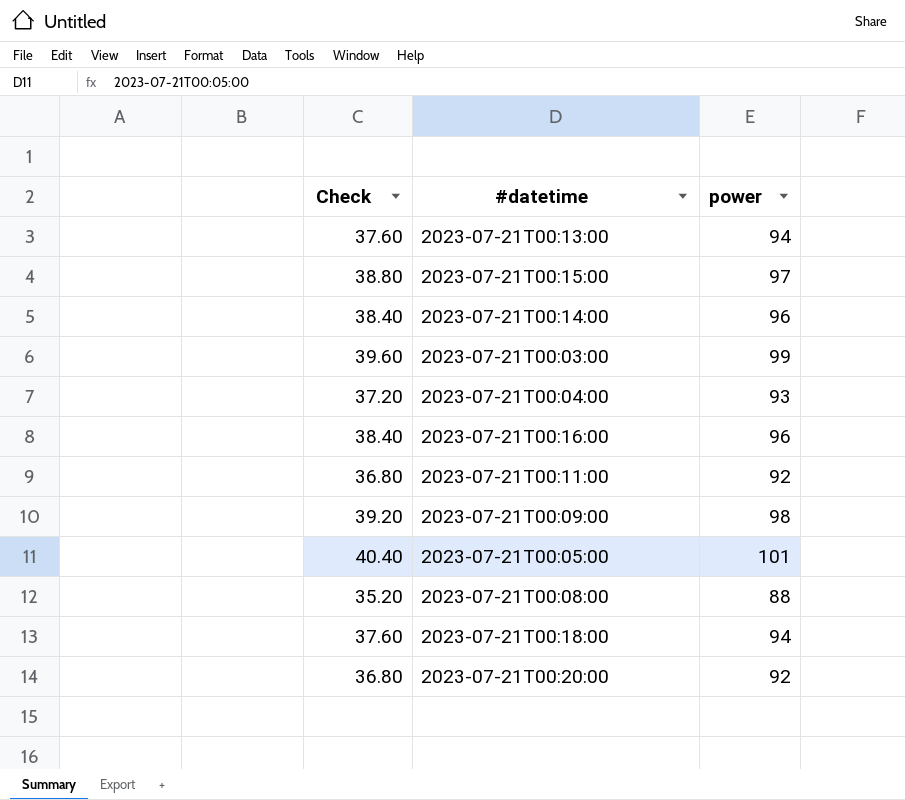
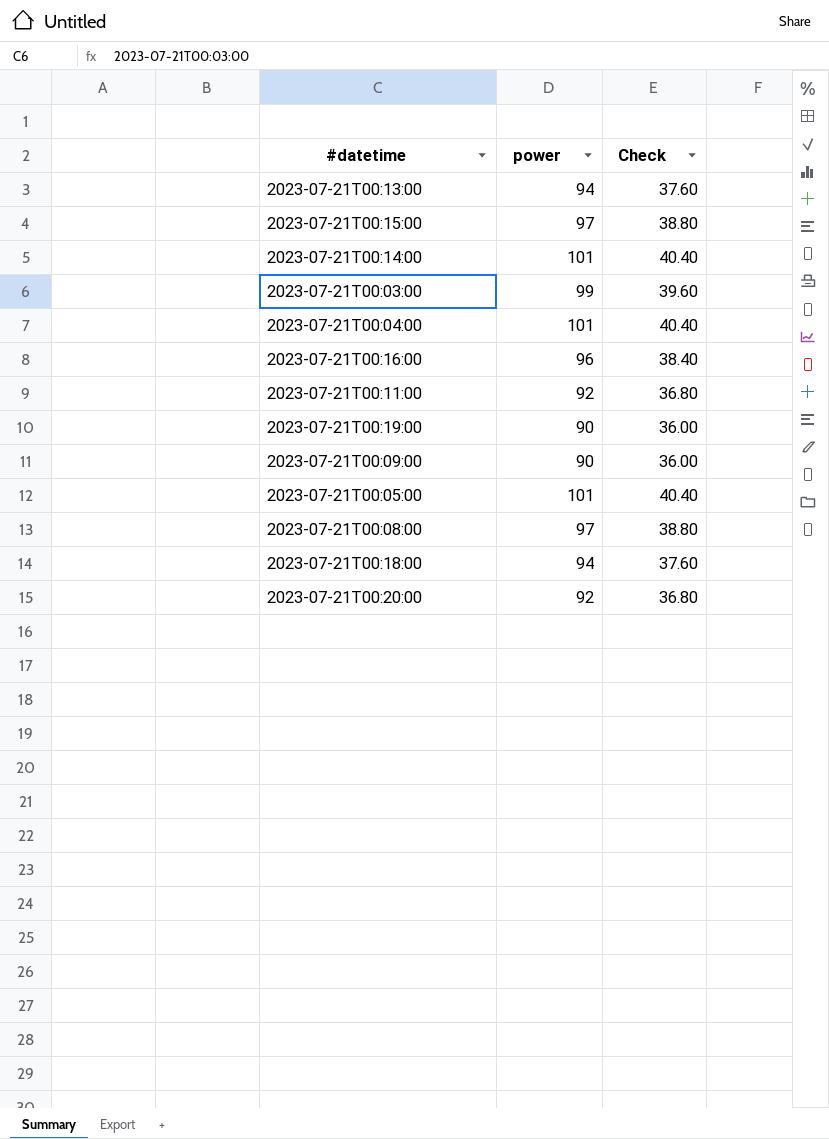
column Check | position: 1 -> 3
2023-07-21T00:14:00 | power: 96 -> 101
2023-07-21T00:14:00 | Check: 38.40 -> 40.40
2023-07-21T00:04:00 | power: 93 -> 101
2023-07-21T00:04:00 | Check: 37.20 -> 40.40
row 2023-07-21T00:19:00: none -> 90 | 36.00
2023-07-21T00:09:00 | power: 98 -> 90
2023-07-21T00:09:00 | Check: 39.20 -> 36.00
2023-07-21T00:08:00 | power: 88 -> 97
2023-07-21T00:08:00 | Check: 35.20 -> 38.80

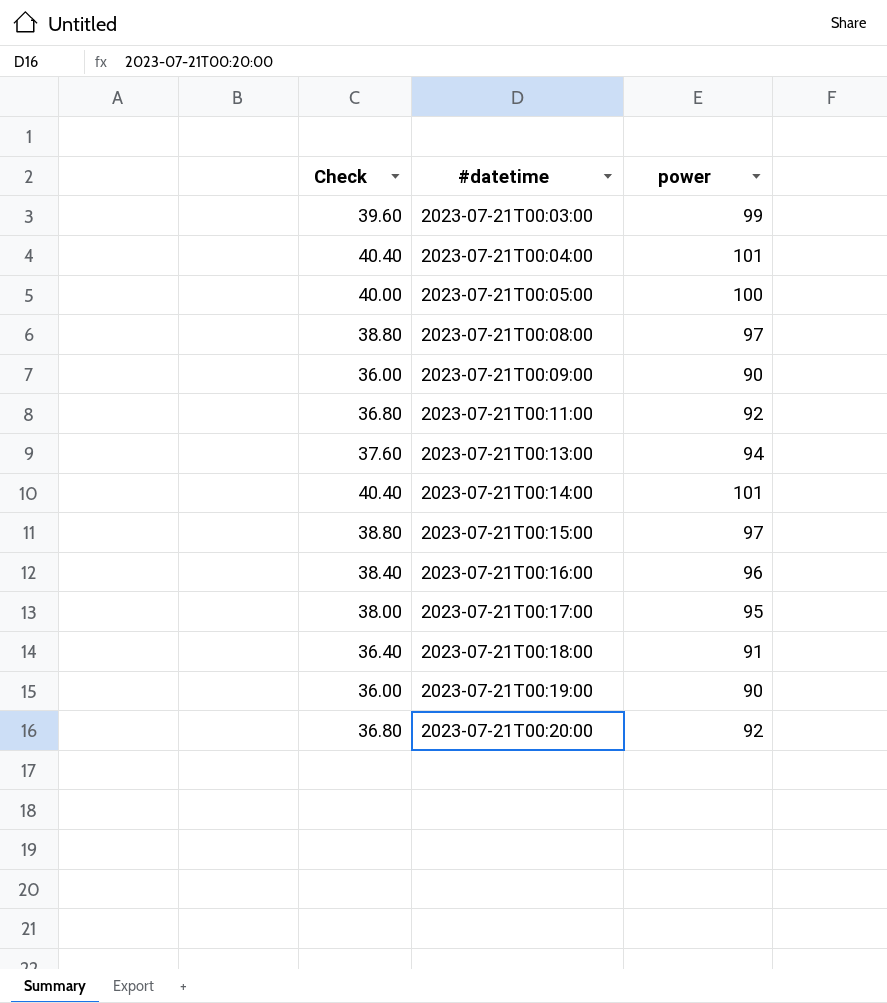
row order: none -> #datetime ascending
column Check | position: 3 -> 1
2023-07-21T00:05:00 | Check: 40.40 -> 40.00
2023-07-21T00:05:00 | power: 101 -> 100
row 2023-07-21T00:17:00: none -> 38.00 | 95
2023-07-21T00:18:00 | Check: 37.60 -> 36.40
2023-07-21T00:18:00 | power: 94 -> 91

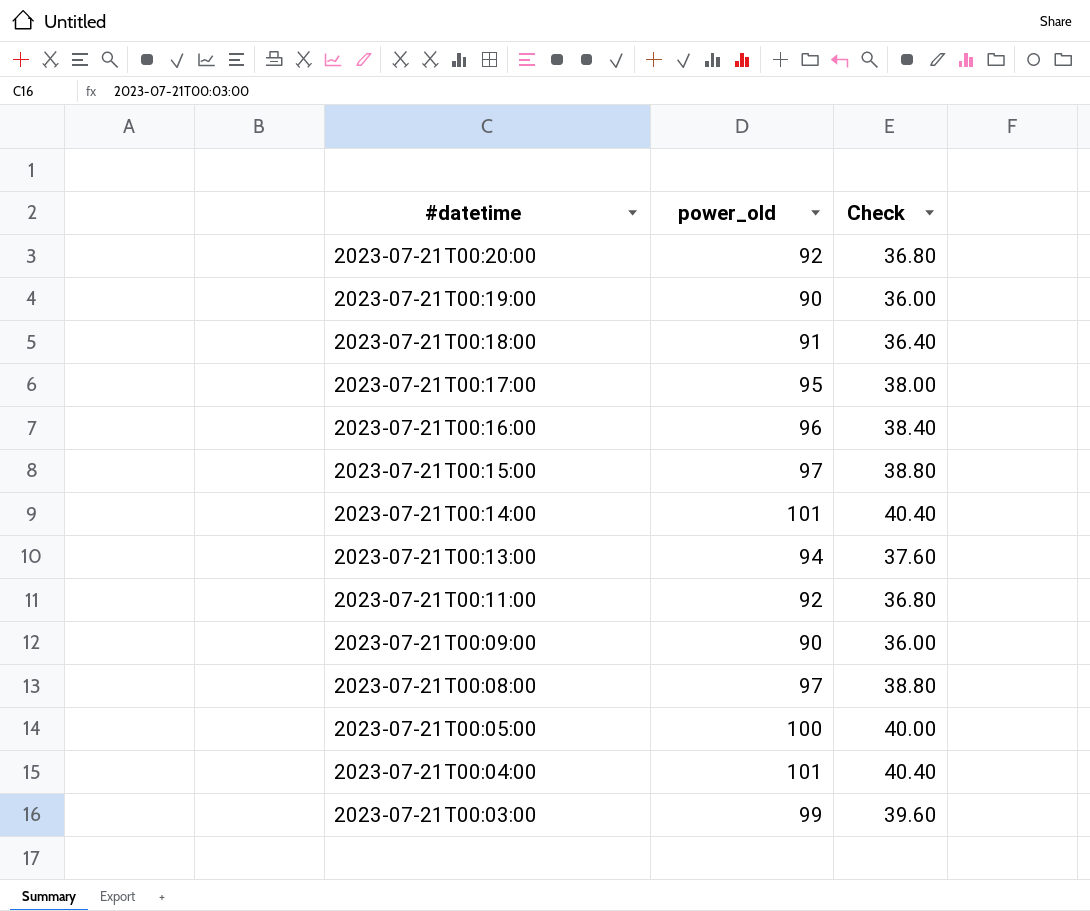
row order: #datetime ascending -> #datetime descending
column name: power -> power_old
column Check | position: 1 -> 3

